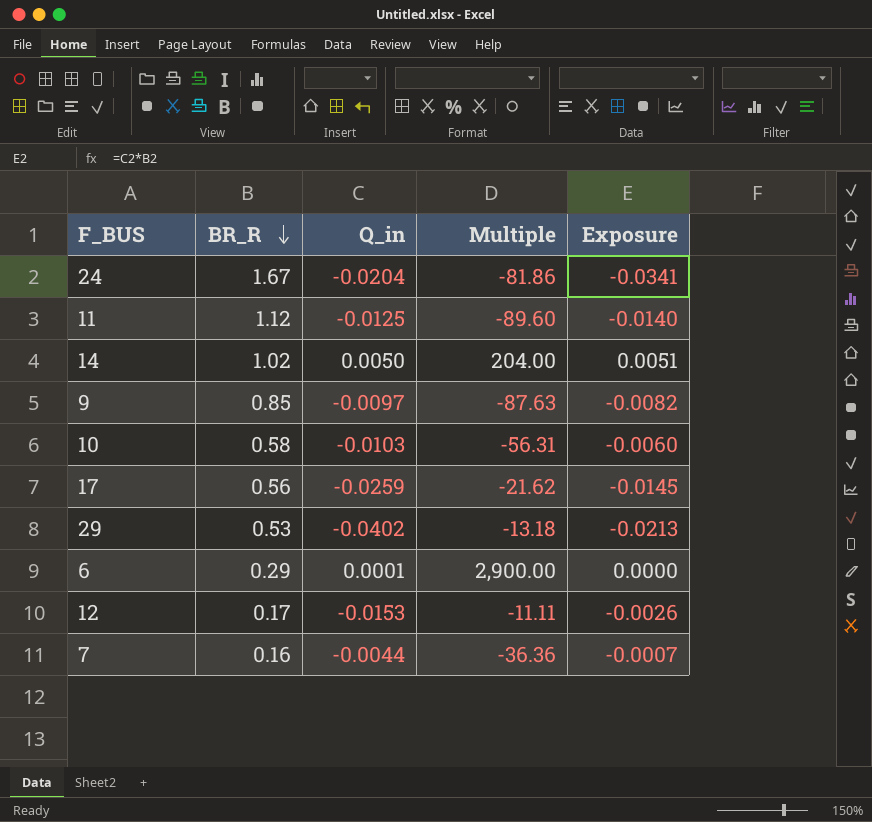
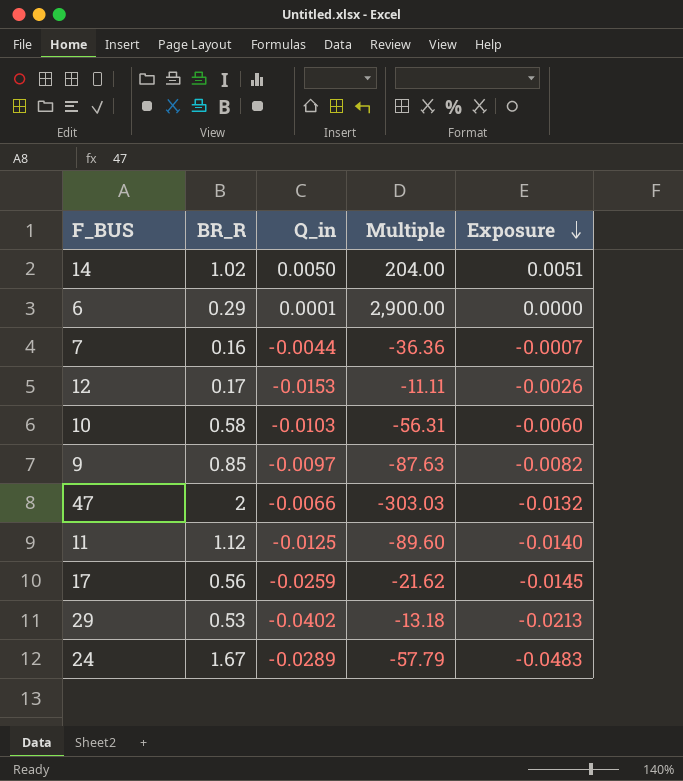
row order: BR_R descending -> Exposure descending
row 47: none -> 2 | -0.0066 | -303.03 | -0.0132
24 | Q_in: -0.0204 -> -0.0289
24 | Multiple: -81.86 -> -57.79
24 | Exposure: -0.0341 -> -0.0483

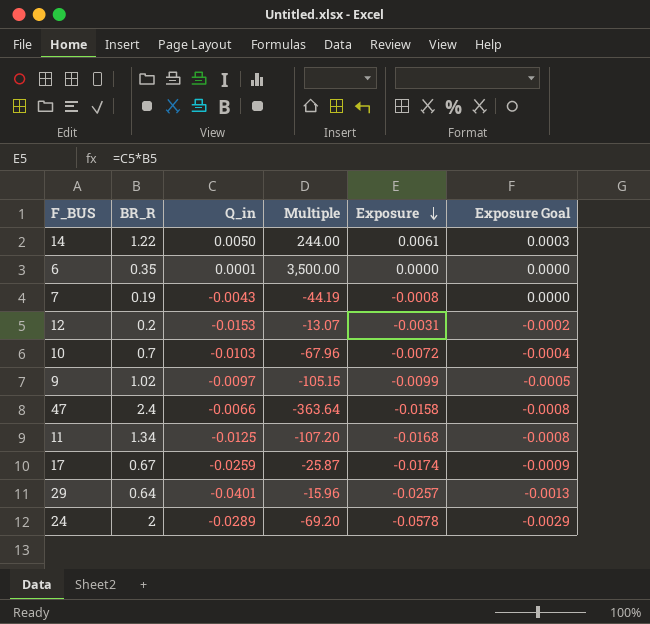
column Exposure Goal | formula: none -> [Exposure] * 0.05
14 | BR_R: 1.02 -> 1.22
14 | Multiple: 204.00 -> 244.00
14 | Exposure: 0.0051 -> 0.0061
6 | BR_R: 0.29 -> 0.35
6 | Multiple: 2,900.00 -> 3,500.00
7 | BR_R: 0.16 -> 0.19
7 | Q_in: -0.0044 -> -0.0043
7 | Multiple: -36.36 -> -44.19
7 | Exposure: -0.0007 -> -0.0008
12 | BR_R: 0.17 -> 0.2
12 | Multiple: -11.11 -> -13.07
12 | Exposure: -0.0026 -> -0.0031
10 | BR_R: 0.58 -> 0.7
10 | Multiple: -56.31 -> -67.96
10 | Exposure: -0.0060 -> -0.0072
9 | BR_R: 0.85 -> 1.02
9 | Multiple: -87.63 -> -105.15
9 | Exposure: -0.0082 -> -0.0099
47 | BR_R: 2 -> 2.4
47 | Multiple: -303.03 -> -363.64
47 | Exposure: -0.0132 -> -0.0158
11 | BR_R: 1.12 -> 1.34
11 | Multiple: -89.60 -> -107.20
11 | Exposure: -0.0140 -> -0.0168
17 | BR_R: 0.56 -> 0.67
17 | Multiple: -21.62 -> -25.87
17 | Exposure: -0.0145 -> -0.0174
29 | BR_R: 0.53 -> 0.64
29 | Q_in: -0.0402 -> -0.0401
29 | Multiple: -13.18 -> -15.96
29 | Exposure: -0.0213 -> -0.0257
24 | BR_R: 1.67 -> 2
24 | Multiple: -57.79 -> -69.20
24 | Exposure: -0.0483 -> -0.0578

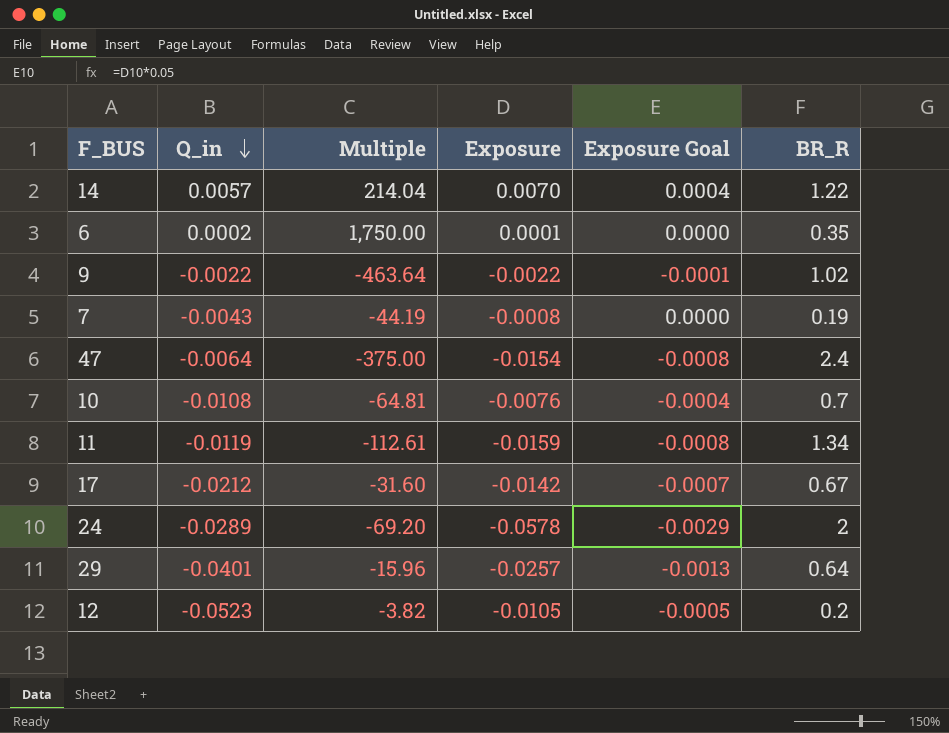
row order: Exposure descending -> Q_in descending
column BR_R | position: 2 -> 6
14 | Q_in: 0.0050 -> 0.0057
14 | Multiple: 244.00 -> 214.04
14 | Exposure: 0.0061 -> 0.0070
14 | Exposure Goal: 0.0003 -> 0.0004
6 | Q_in: 0.0001 -> 0.0002
6 | Multiple: 3,500.00 -> 1,750.00
6 | Exposure: 0.0000 -> 0.0001
9 | Q_in: -0.0097 -> -0.0022
9 | Multiple: -105.15 -> -463.64
9 | Exposure: -0.0099 -> -0.0022
9 | Exposure Goal: -0.0005 -> -0.0001
47 | Q_in: -0.0066 -> -0.0064
47 | Multiple: -363.64 -> -375.00
47 | Exposure: -0.0158 -> -0.0154
10 | Q_in: -0.0103 -> -0.0108
10 | Multiple: -67.96 -> -64.81
10 | Exposure: -0.0072 -> -0.0076
11 | Q_in: -0.0125 -> -0.0119
11 | Multiple: -107.20 -> -112.61
11 | Exposure: -0.0168 -> -0.0159
17 | Q_in: -0.0259 -> -0.0212
17 | Multiple: -25.87 -> -31.60
17 | Exposure: -0.0174 -> -0.0142
17 | Exposure Goal: -0.0009 -> -0.0007
12 | Q_in: -0.0153 -> -0.0523
12 | Multiple: -13.07 -> -3.82
12 | Exposure: -0.0031 -> -0.0105
12 | Exposure Goal: -0.0002 -> -0.0005

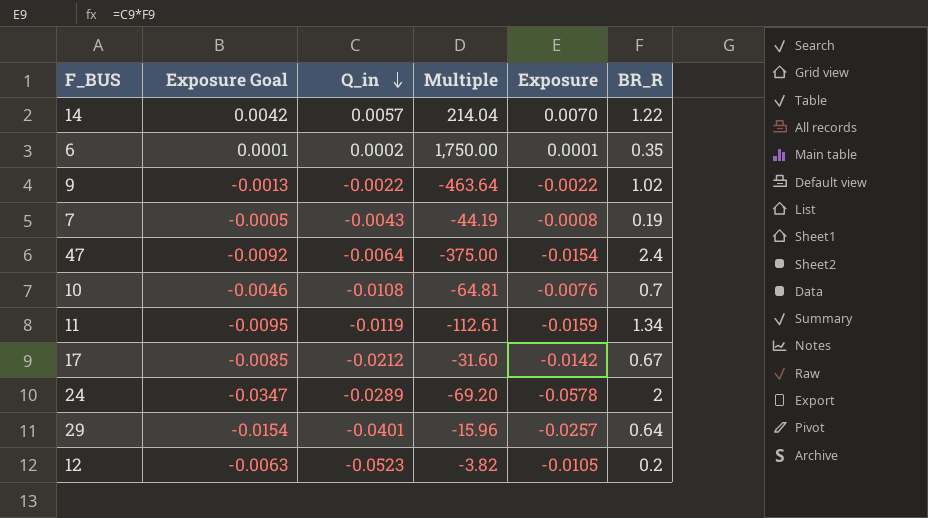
column Exposure Goal | formula: [Exposure] * 0.05 -> [Exposure] * 0.6
column Exposure Goal | position: 5 -> 2

